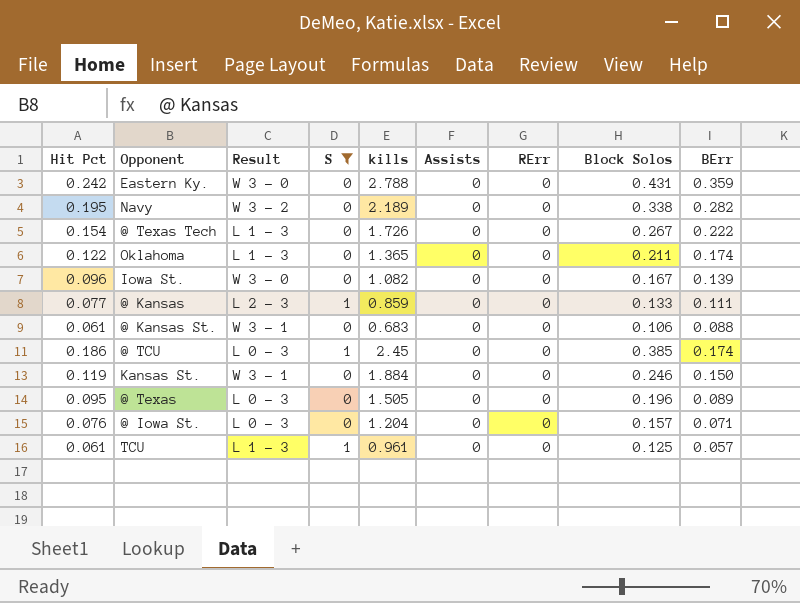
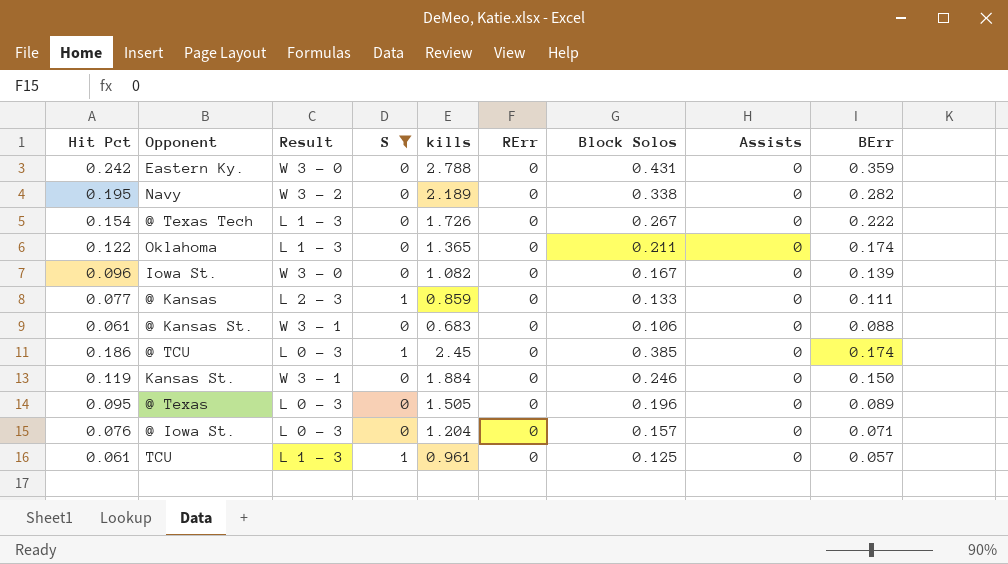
column Assists | position: 6 -> 8

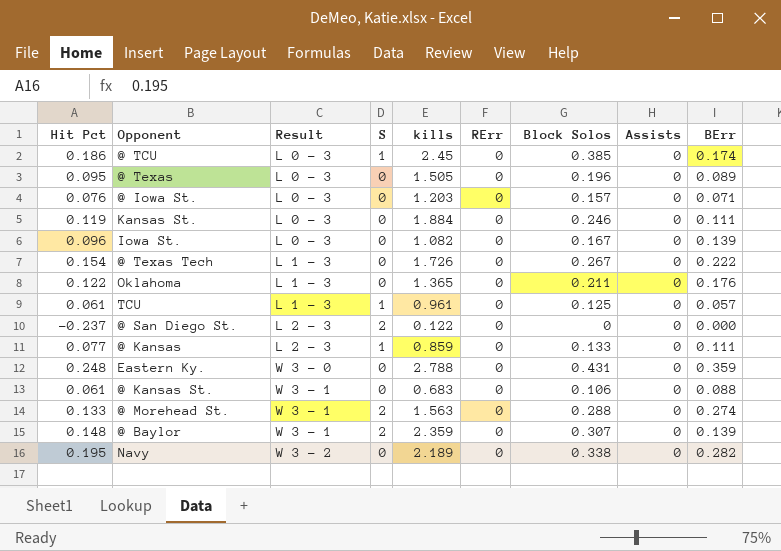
filter: S != 2 -> none
row order: none -> Result ascending
@ Iowa St. | kills: 1.204 -> 1.203
Kansas St. | Result: W 3 - 1 -> L 0 - 3
Kansas St. | BErr: 0.150 -> 0.111
Iowa St. | Result: W 3 - 0 -> L 0 - 3
Oklahoma | BErr: 0.174 -> 0.176
Eastern Ky. | Hit Pct: 0.242 -> 0.248

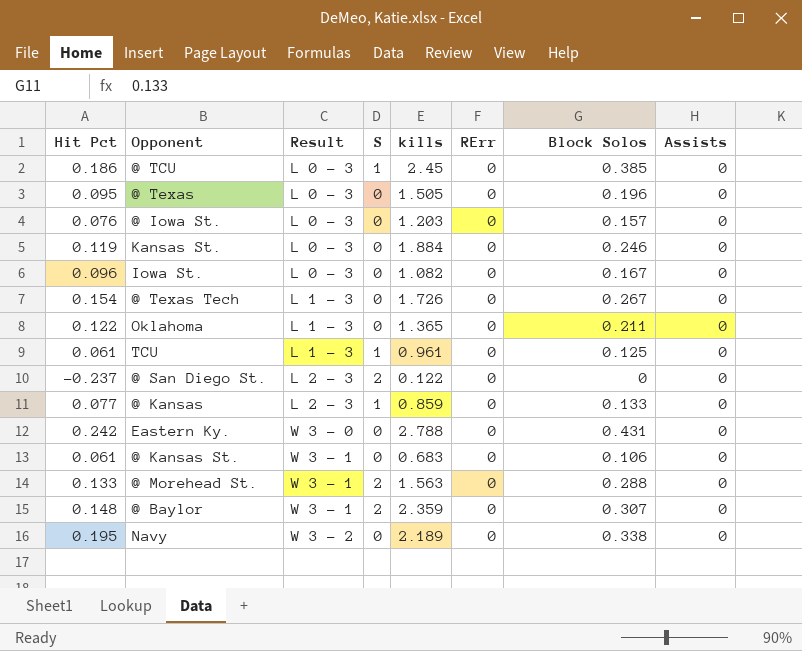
column BErr | position: 9 -> none
Eastern Ky. | Hit Pct: 0.248 -> 0.242

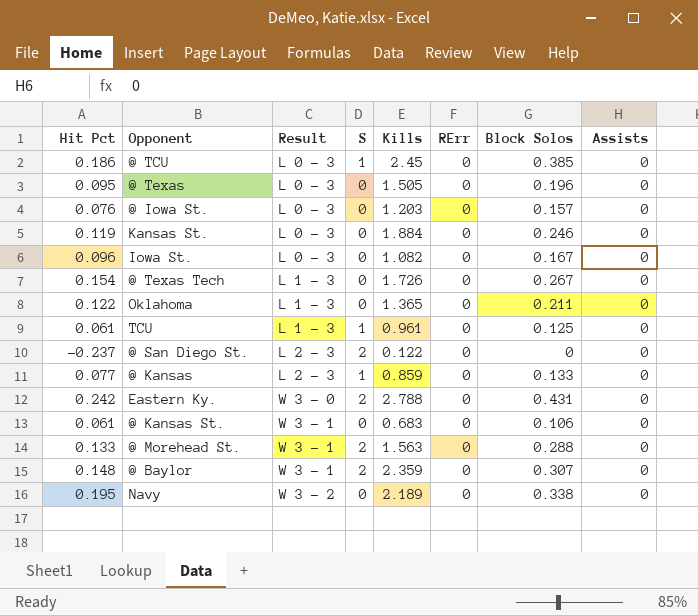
column name: kills -> Kills
Eastern Ky. | S: 0 -> 2

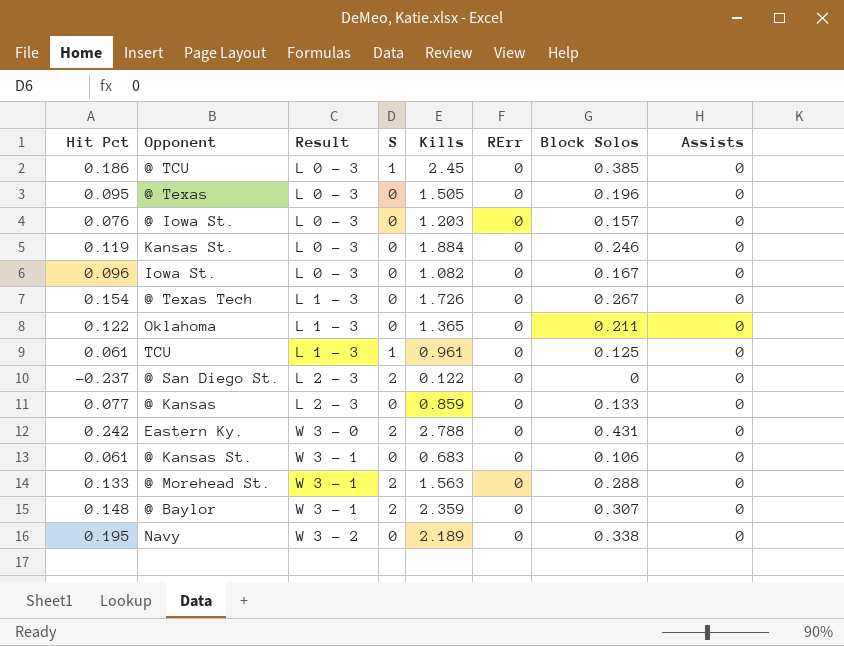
@ Kansas | S: 1 -> 0

